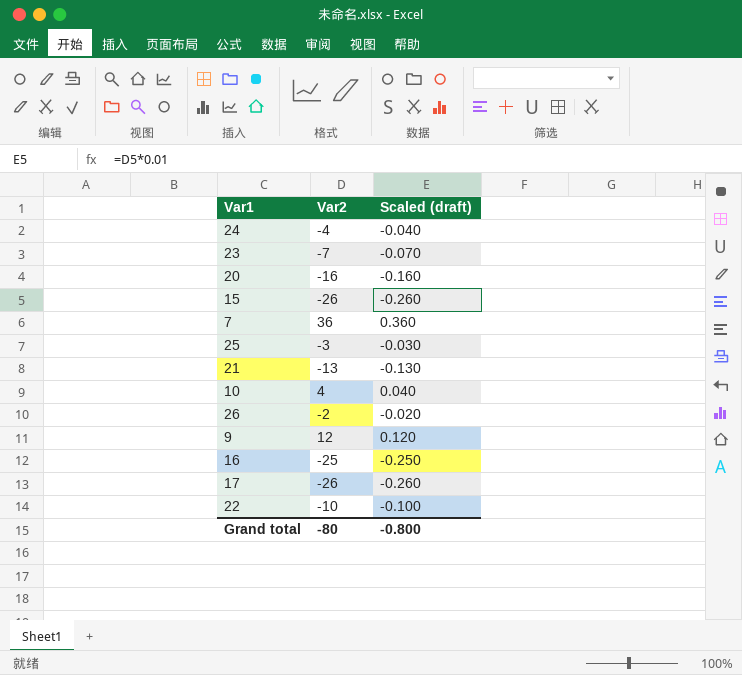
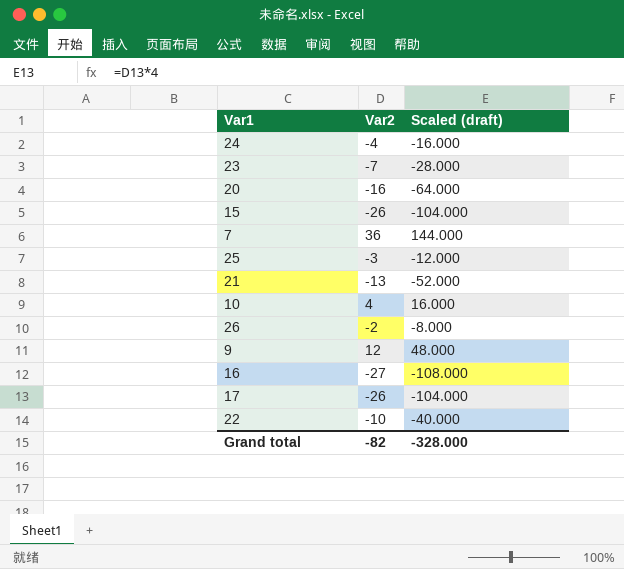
column Scaled (draft) | formula: [Var2] * 0.01 -> [Var2] * 4
16 | Var2: -25 -> -27
Grand total | Var2: -80 -> -82
Grand total | Scaled (draft): -0.800 -> -328.000

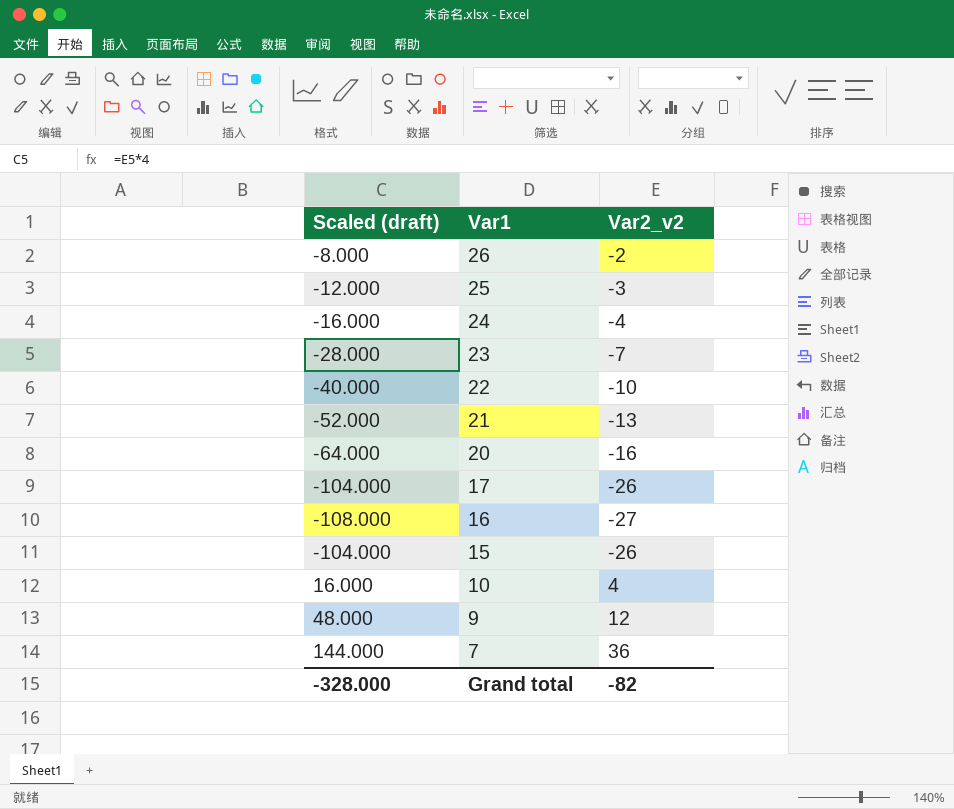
row order: none -> Var1 descending
column Scaled (draft) | position: 3 -> 1
column name: Var2 -> Var2_v2

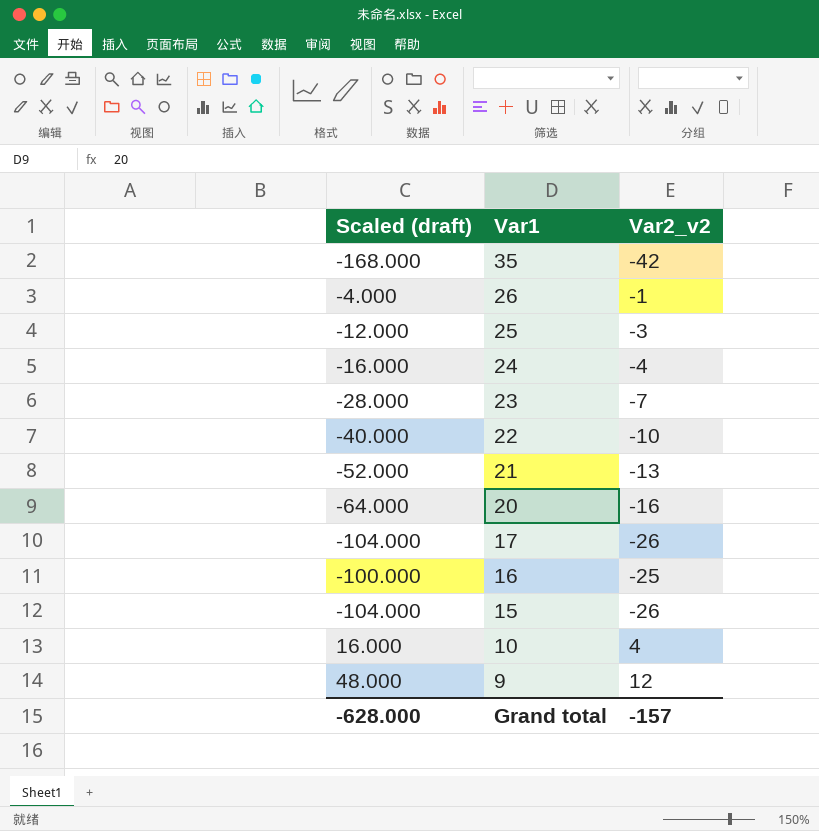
row 7: 144.000 | 36 -> none
row 35: none -> -168.000 | -42
26 | Scaled (draft): -8.000 -> -4.000
26 | Var2_v2: -2 -> -1
16 | Scaled (draft): -108.000 -> -100.000
16 | Var2_v2: -27 -> -25
Grand total | Scaled (draft): -328.000 -> -628.000
Grand total | Var2_v2: -82 -> -157

